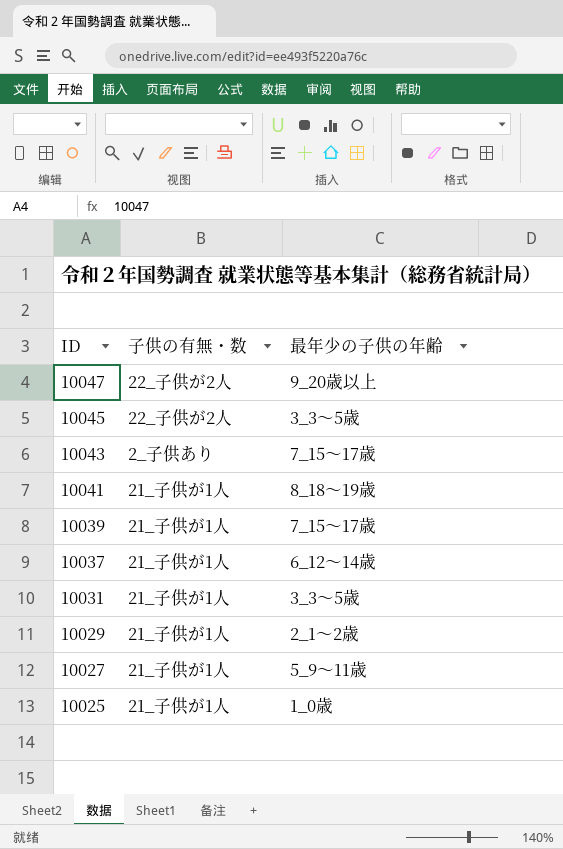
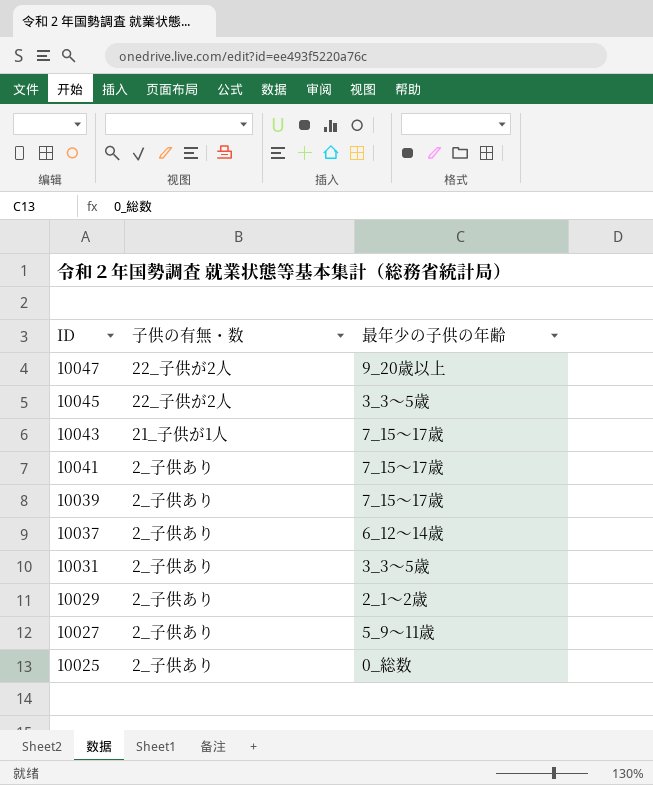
10043 | 子供の有無・数: 2_子供あり -> 21_子供が1人
10041 | 子供の有無・数: 21_子供が1人 -> 2_子供あり
10041 | 最年少の子供の年齢: 8_18～19歳 -> 7_15～17歳
10039 | 子供の有無・数: 21_子供が1人 -> 2_子供あり
10037 | 子供の有無・数: 21_子供が1人 -> 2_子供あり
10031 | 子供の有無・数: 21_子供が1人 -> 2_子供あり
10029 | 子供の有無・数: 21_子供が1人 -> 2_子供あり
10027 | 子供の有無・数: 21_子供が1人 -> 2_子供あり
10025 | 子供の有無・数: 21_子供が1人 -> 2_子供あり
10025 | 最年少の子供の年齢: 1_0歳 -> 0_総数

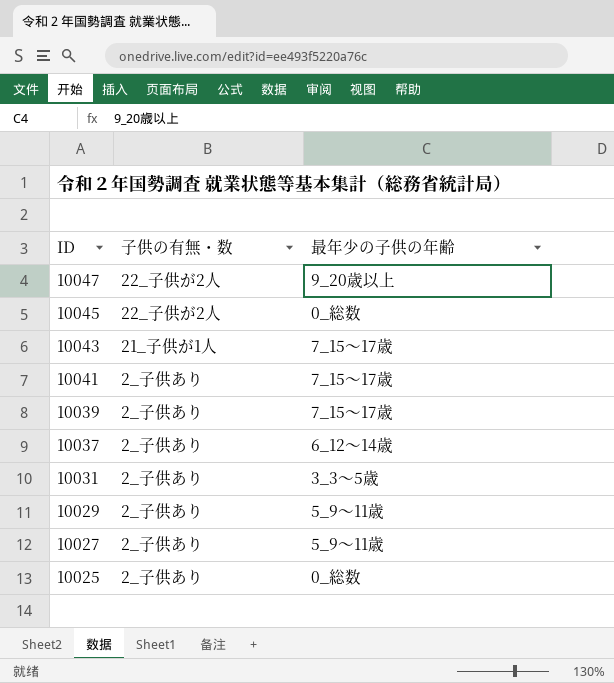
10045 | 最年少の子供の年齢: 3_3～5歳 -> 0_総数
10029 | 最年少の子供の年齢: 2_1～2歳 -> 5_9～11歳

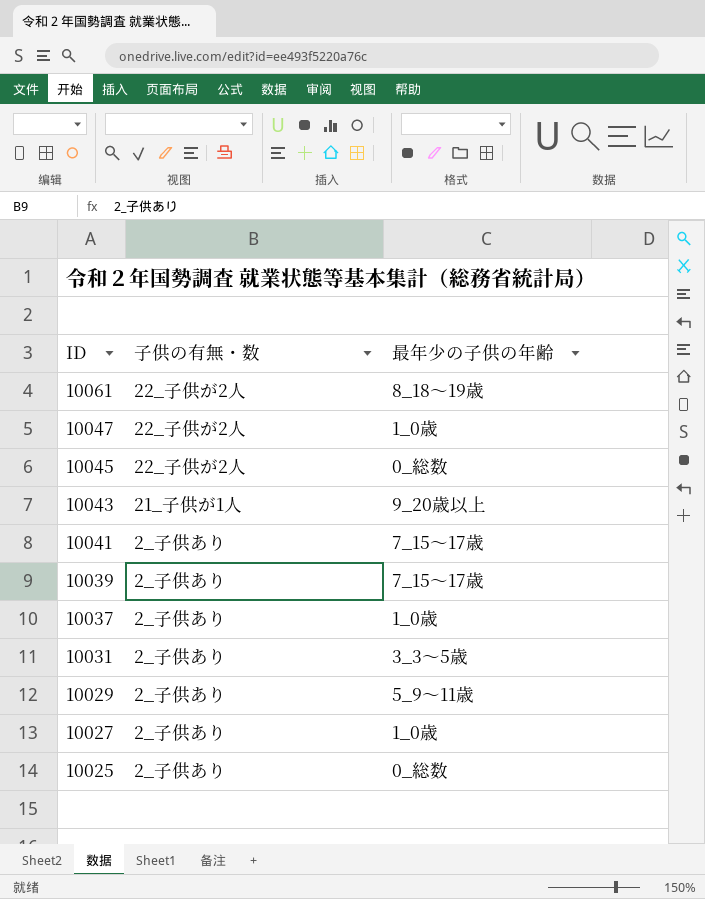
row 10061: none -> 22_子供が2人 | 8_18～19歳
10047 | 最年少の子供の年齢: 9_20歳以上 -> 1_0歳
10043 | 最年少の子供の年齢: 7_15～17歳 -> 9_20歳以上
10037 | 最年少の子供の年齢: 6_12～14歳 -> 1_0歳
10027 | 最年少の子供の年齢: 5_9～11歳 -> 1_0歳

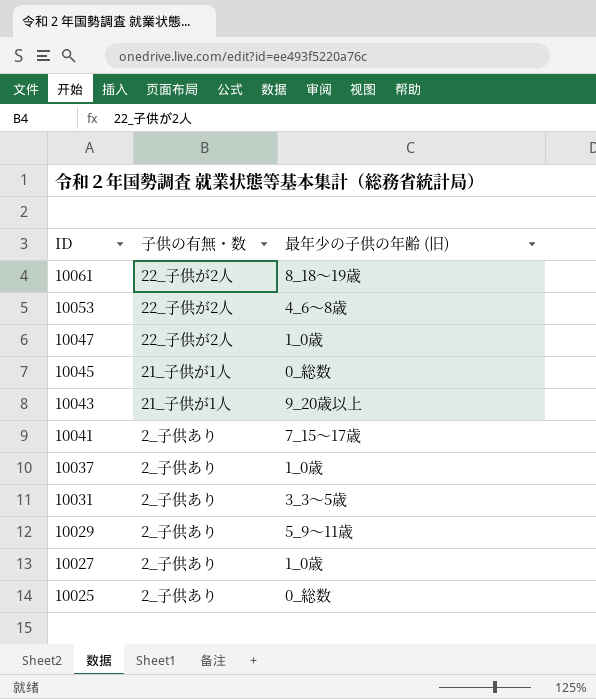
column name: 最年少の子供の年齢 -> 最年少の子供の年齢 (旧)
row 10039: 2_子供あり | 7_15～17歳 -> none
row 10053: none -> 22_子供が2人 | 4_6～8歳
10045 | 子供の有無・数: 22_子供が2人 -> 21_子供が1人

